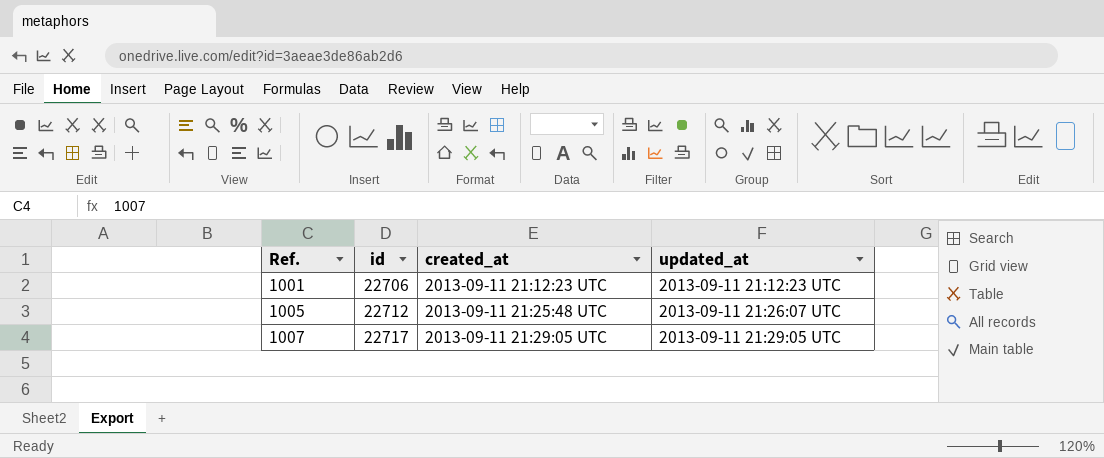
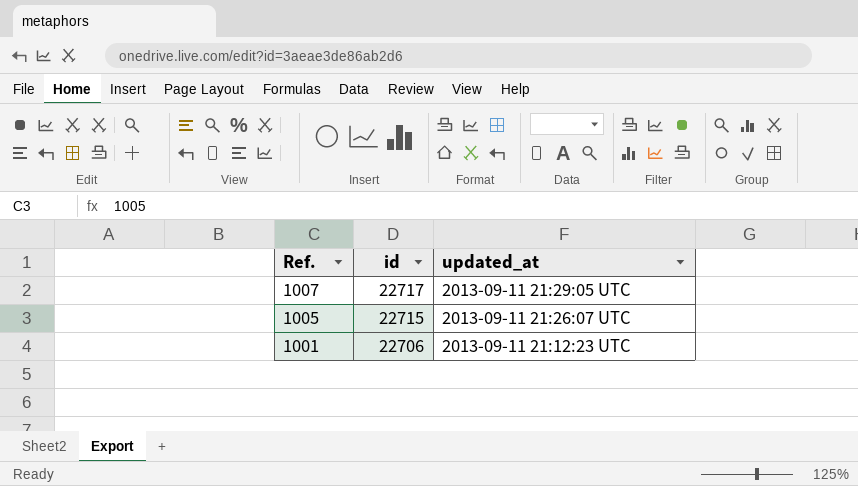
row order: Ref. ascending -> Ref. descending
column created_at | position: 3 -> none
1005 | id: 22712 -> 22715

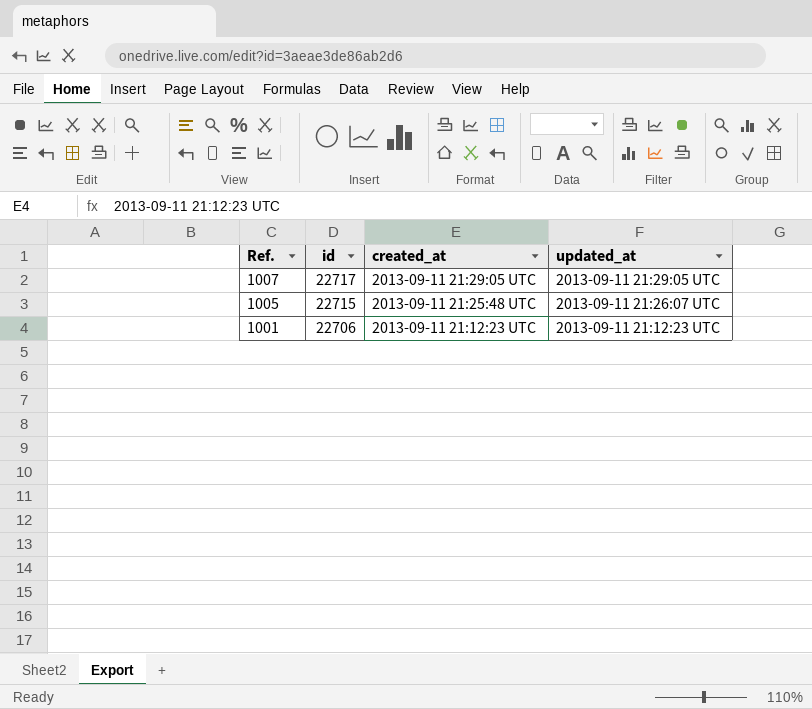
column created_at | position: none -> 3

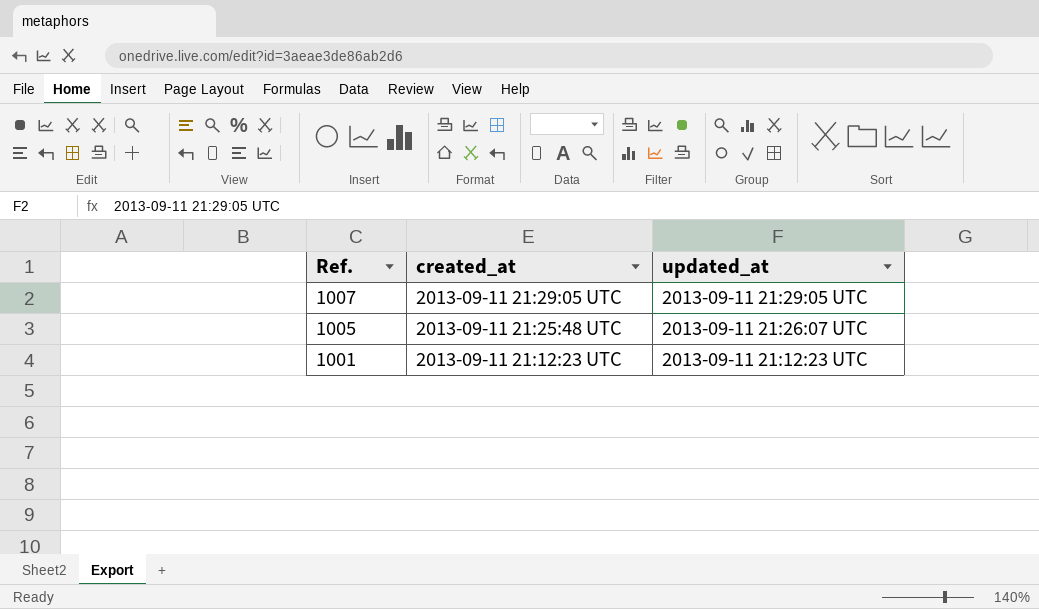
column id | position: 2 -> none

